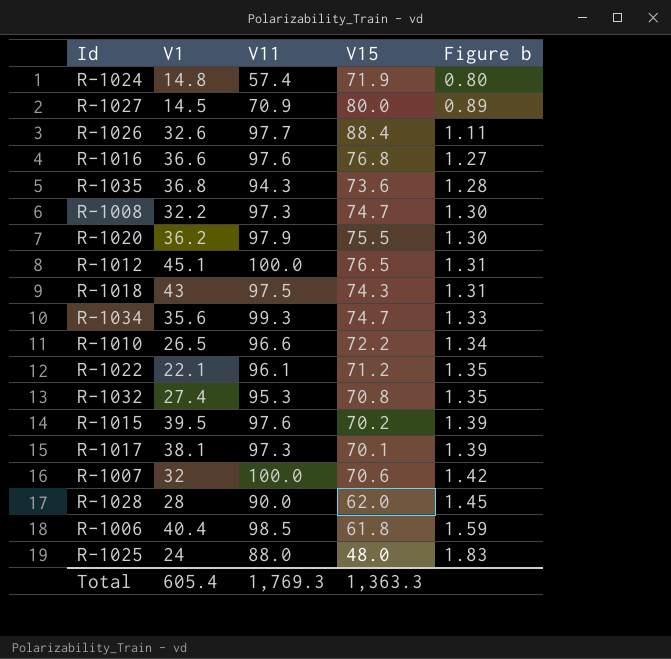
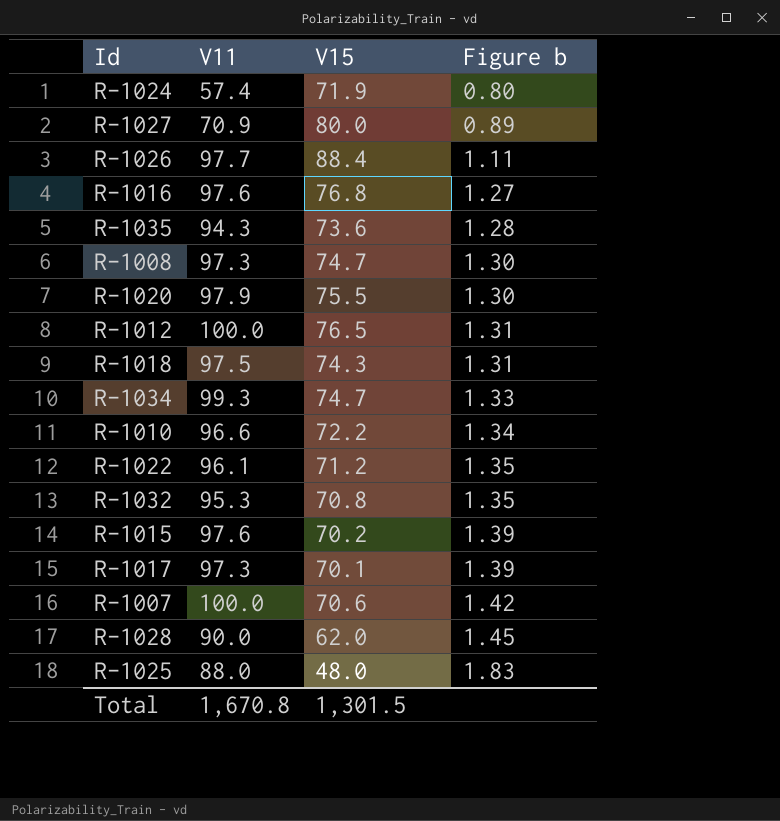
column V1 | position: 2 -> none
row R-1006: 40.4 | 98.5 | 61.8 | 1.59 -> none
Total | V11: 1,769.3 -> 1,670.8
Total | V15: 1,363.3 -> 1,301.5

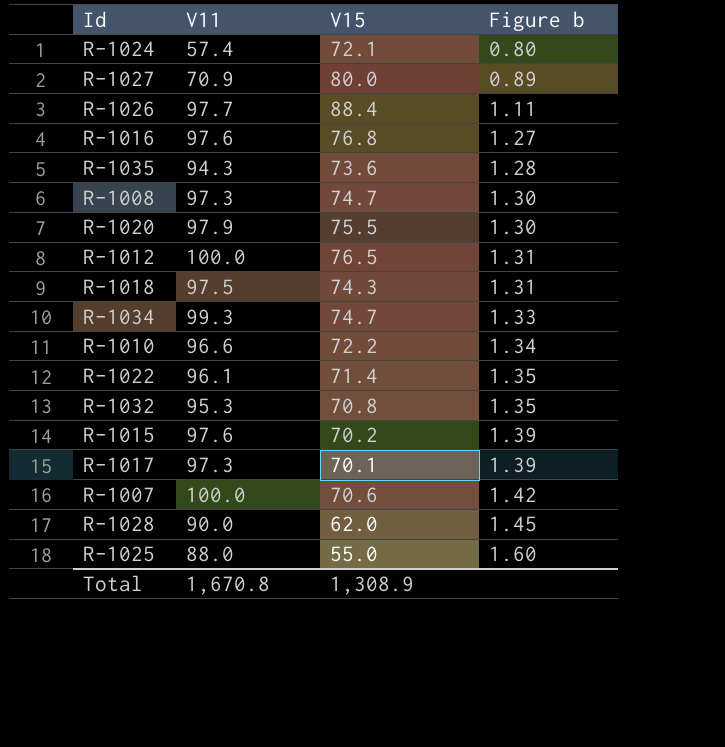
R-1024 | V15: 71.9 -> 72.1
R-1022 | V15: 71.2 -> 71.4
R-1025 | V15: 48.0 -> 55.0
R-1025 | Figure b: 1.83 -> 1.60
Total | V15: 1,301.5 -> 1,308.9

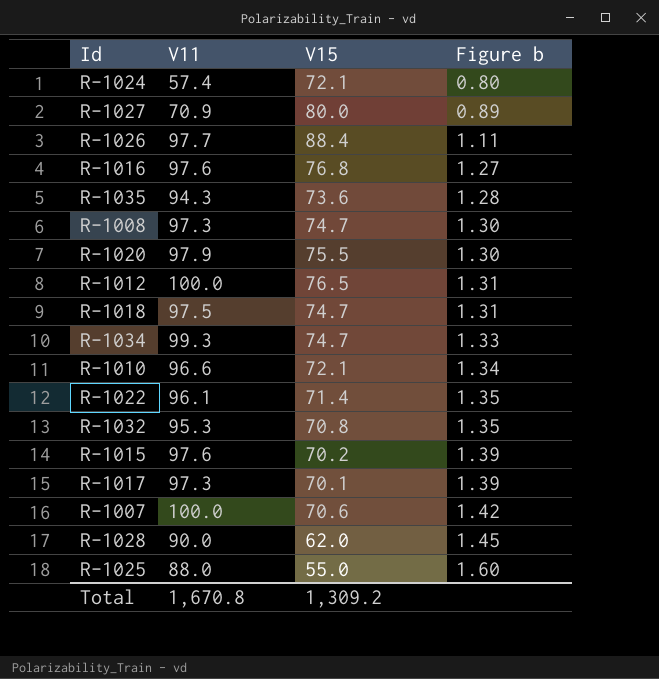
R-1018 | V15: 74.3 -> 74.7
R-1010 | V15: 72.2 -> 72.1
Total | V15: 1,308.9 -> 1,309.2

